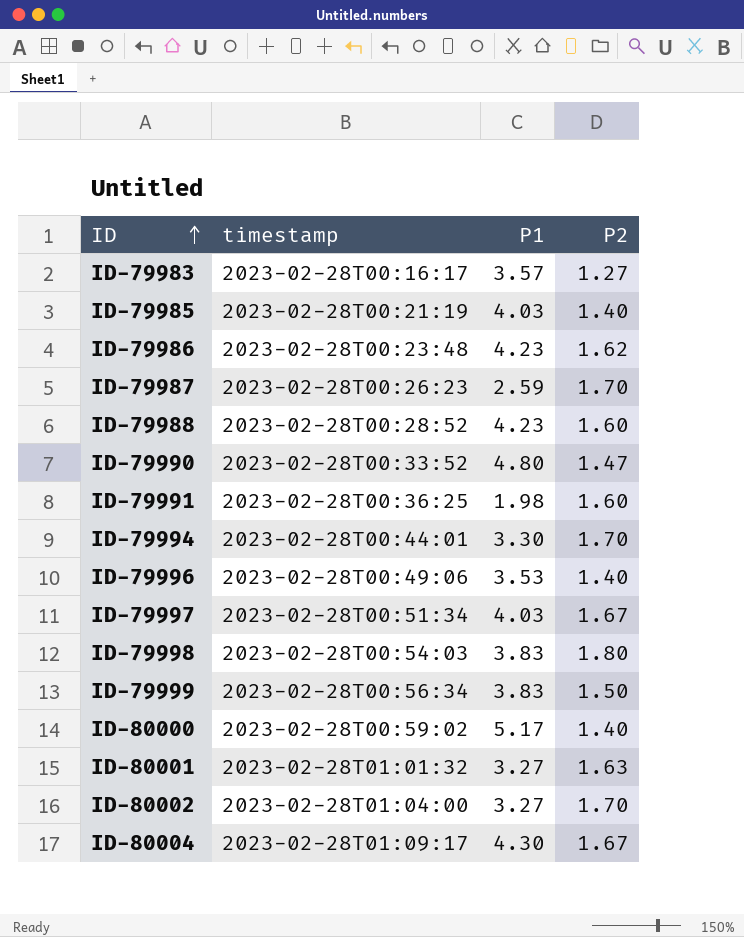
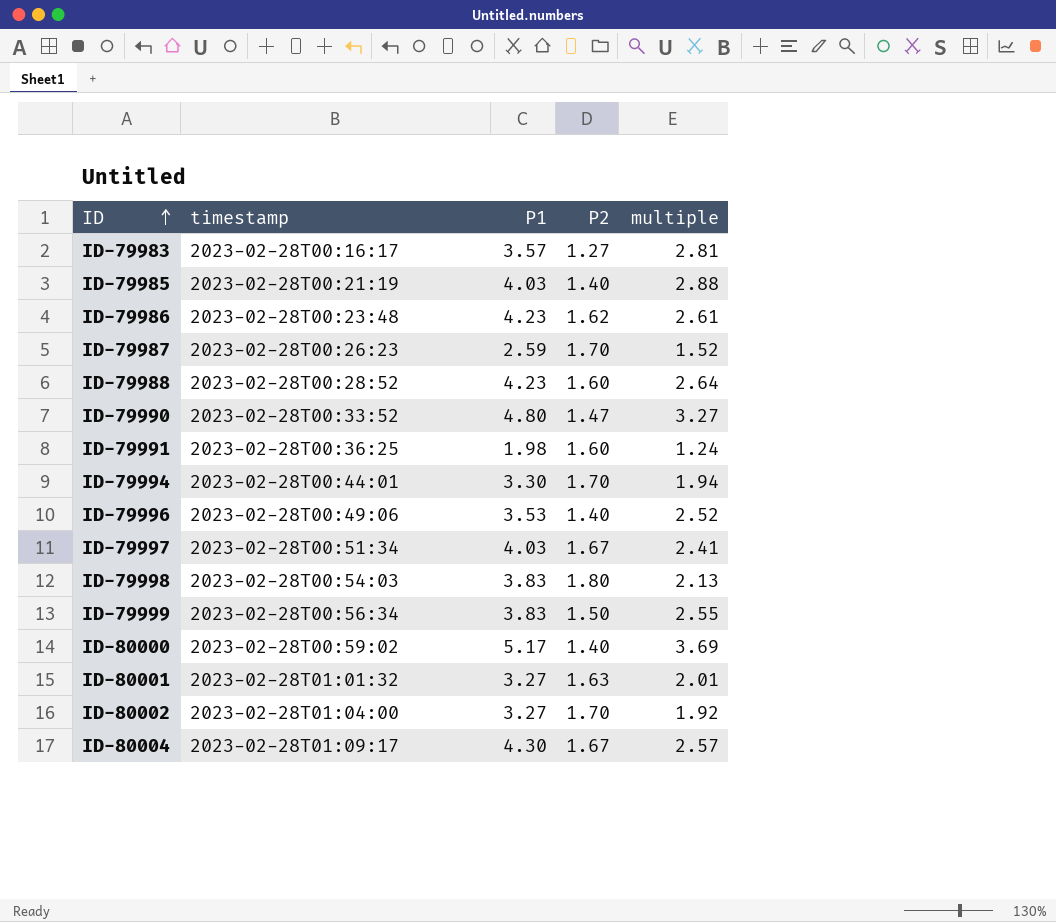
column multiple | formula: none -> [P1] / [P2]

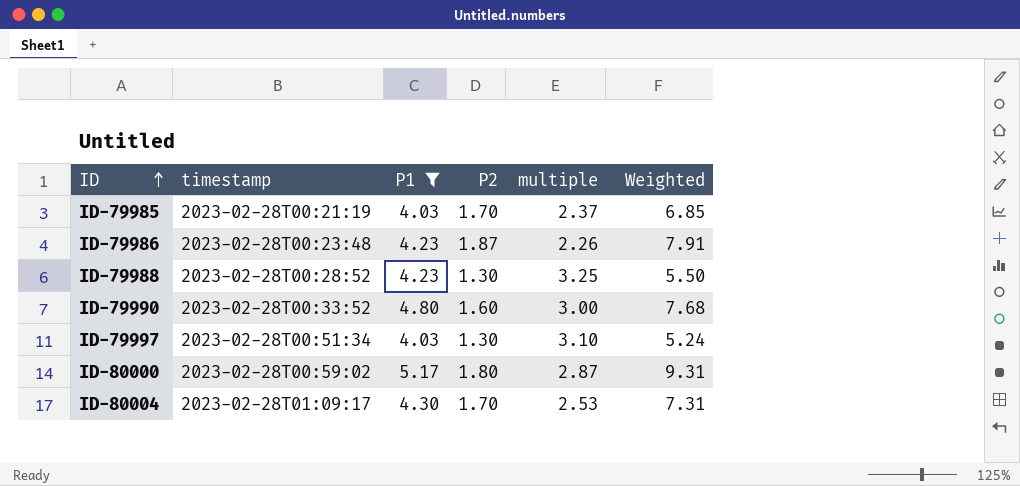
filter: none -> P1 >= 4.03
column Weighted | formula: none -> [P1] * [P2]
ID-79985 | P2: 1.40 -> 1.70
ID-79985 | multiple: 2.88 -> 2.37
ID-79986 | P2: 1.62 -> 1.87
ID-79986 | multiple: 2.61 -> 2.26
ID-79988 | P2: 1.60 -> 1.30
ID-79988 | multiple: 2.64 -> 3.25
ID-79990 | P2: 1.47 -> 1.60
ID-79990 | multiple: 3.27 -> 3.00
ID-79997 | P2: 1.67 -> 1.30
ID-79997 | multiple: 2.41 -> 3.10
ID-80000 | P2: 1.40 -> 1.80
ID-80000 | multiple: 3.69 -> 2.87
ID-80004 | P2: 1.67 -> 1.70
ID-80004 | multiple: 2.57 -> 2.53

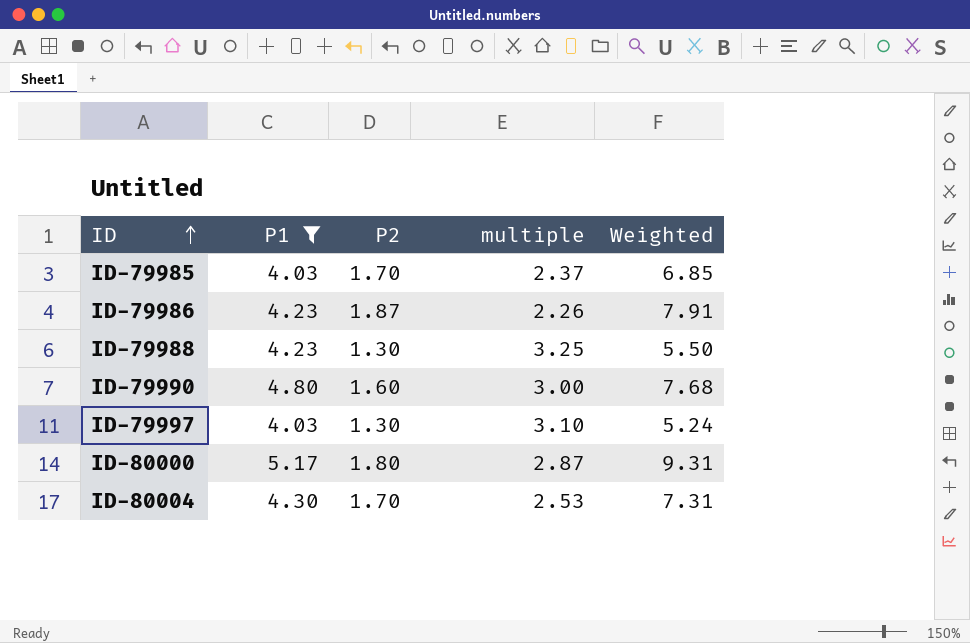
column timestamp | position: 2 -> none

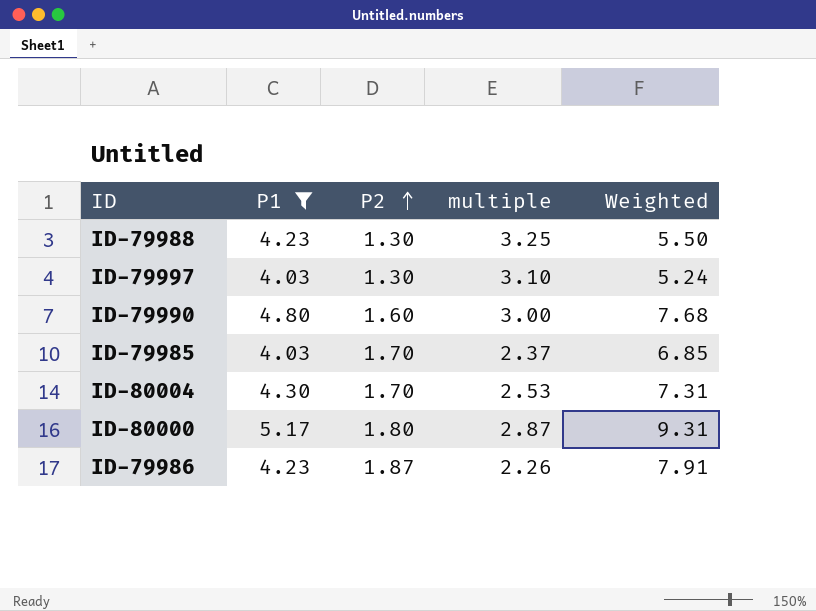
row order: ID ascending -> P2 ascending

